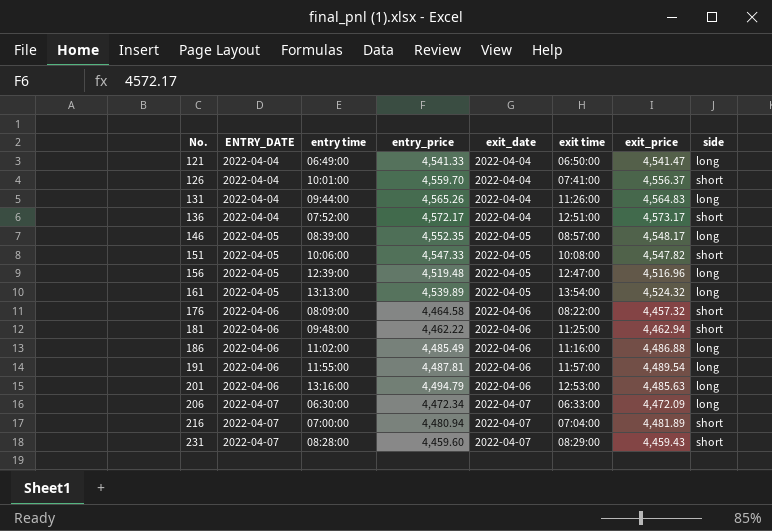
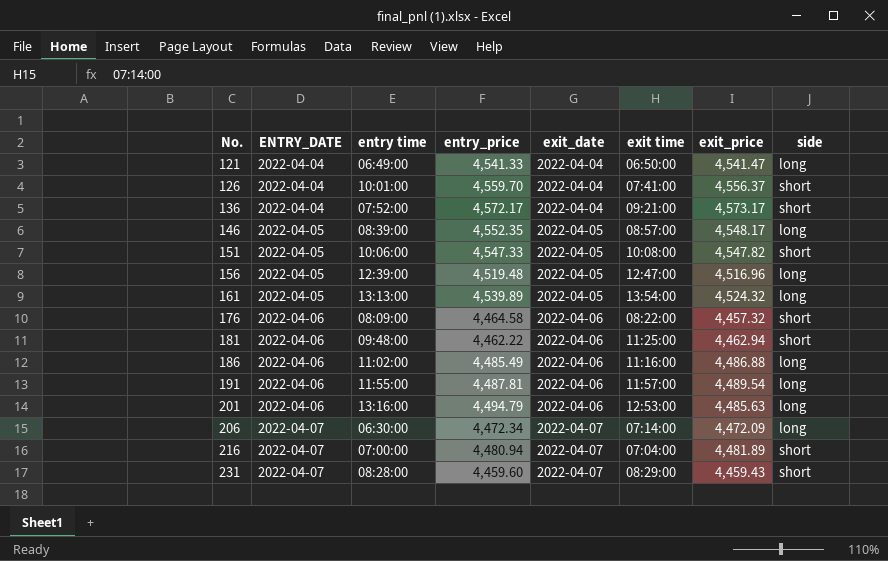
row 131: 2022-04-04 | 09:44:00 | 4,565.26 | 2022-04-04 | 11:26:00 | 4,564.83 | long -> none
136 | exit time: 12:51:00 -> 09:21:00
206 | exit time: 06:33:00 -> 07:14:00

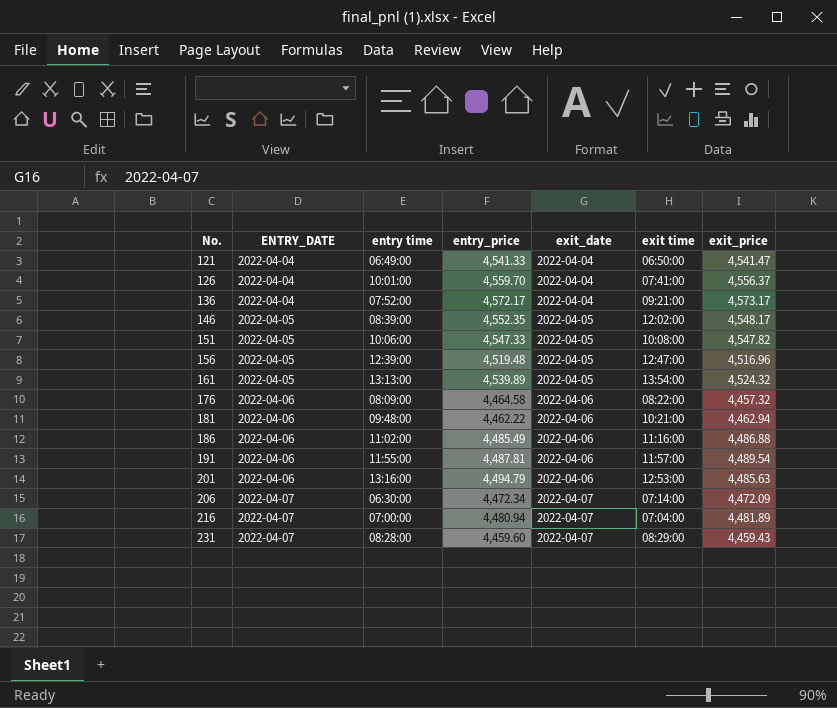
column side | position: 8 -> none
146 | exit time: 08:57:00 -> 12:02:00
181 | exit time: 11:25:00 -> 10:21:00

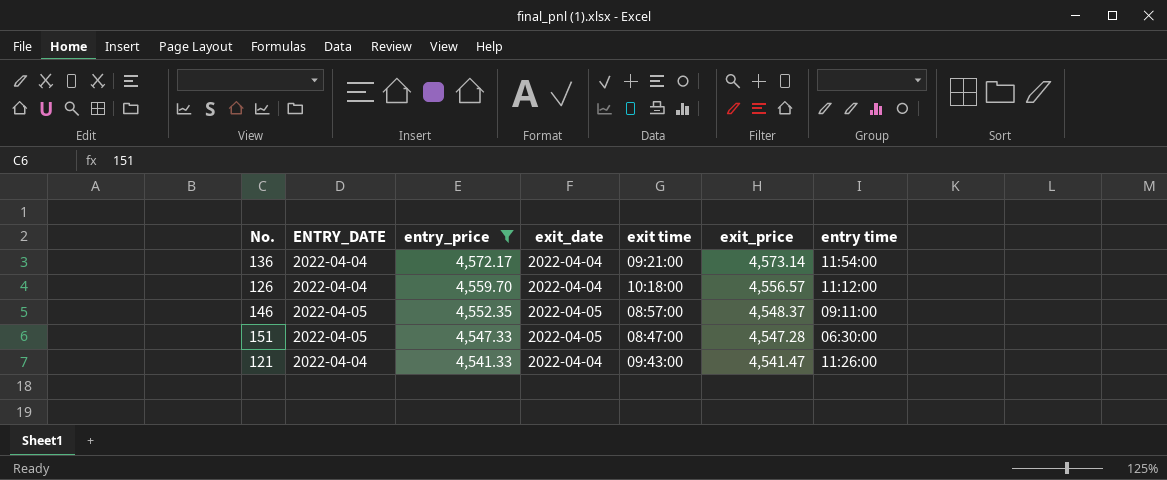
filter: none -> entry_price >= 4,541.33
row order: No. ascending -> entry_price descending
column entry time | position: 3 -> 7
136 | exit_price: 4,573.17 -> 4,573.14
136 | entry time: 07:52:00 -> 11:54:00
126 | exit time: 07:41:00 -> 10:18:00
126 | exit_price: 4,556.37 -> 4,556.57
126 | entry time: 10:01:00 -> 11:12:00
146 | exit time: 12:02:00 -> 08:57:00
146 | exit_price: 4,548.17 -> 4,548.37
146 | entry time: 08:39:00 -> 09:11:00
151 | exit time: 10:08:00 -> 08:47:00
151 | exit_price: 4,547.82 -> 4,547.28
151 | entry time: 10:06:00 -> 06:30:00
121 | exit time: 06:50:00 -> 09:43:00
121 | entry time: 06:49:00 -> 11:26:00

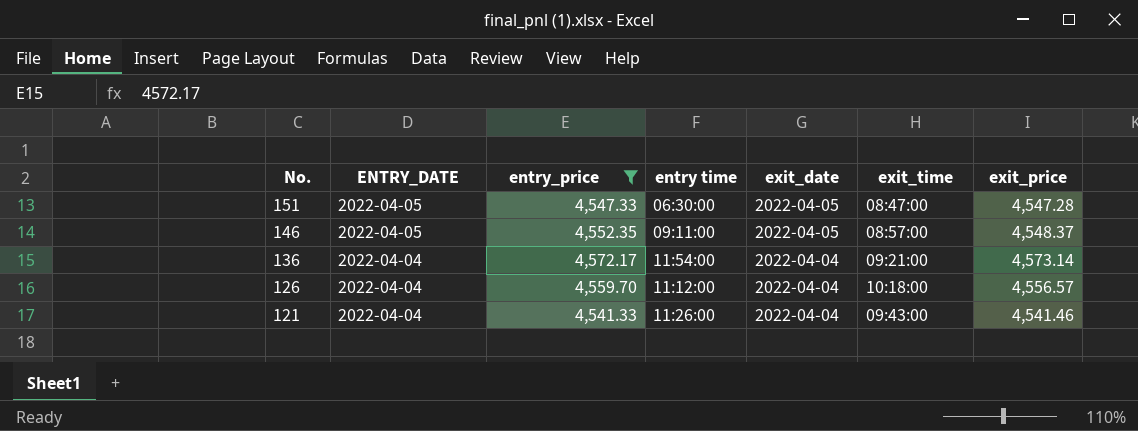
row order: entry_price descending -> No. descending
column entry time | position: 7 -> 4
column name: exit time -> exit_time
121 | exit_price: 4,541.47 -> 4,541.46

